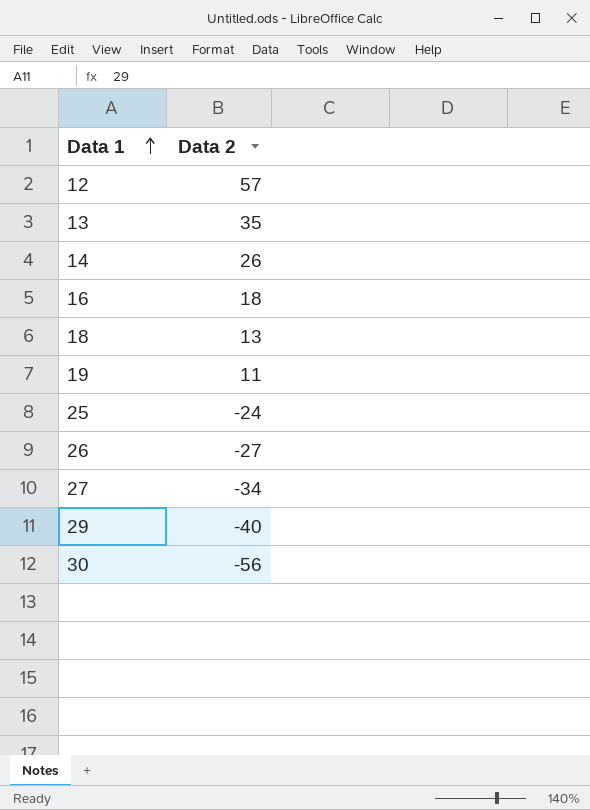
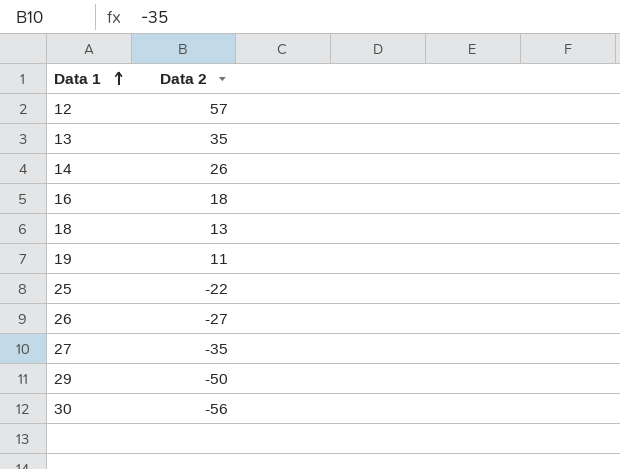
25 | Data 2: -24 -> -22
27 | Data 2: -34 -> -35
29 | Data 2: -40 -> -50

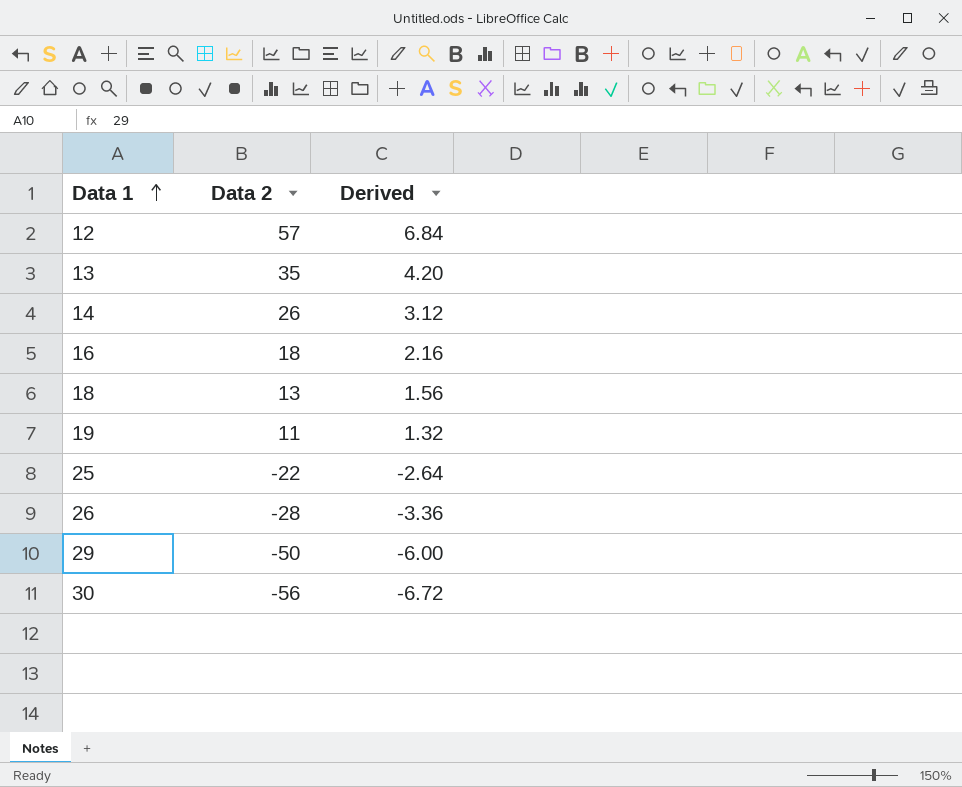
column Derived | formula: none -> [Data 2] * 0.12
row 27: -35 -> none
26 | Data 2: -27 -> -28

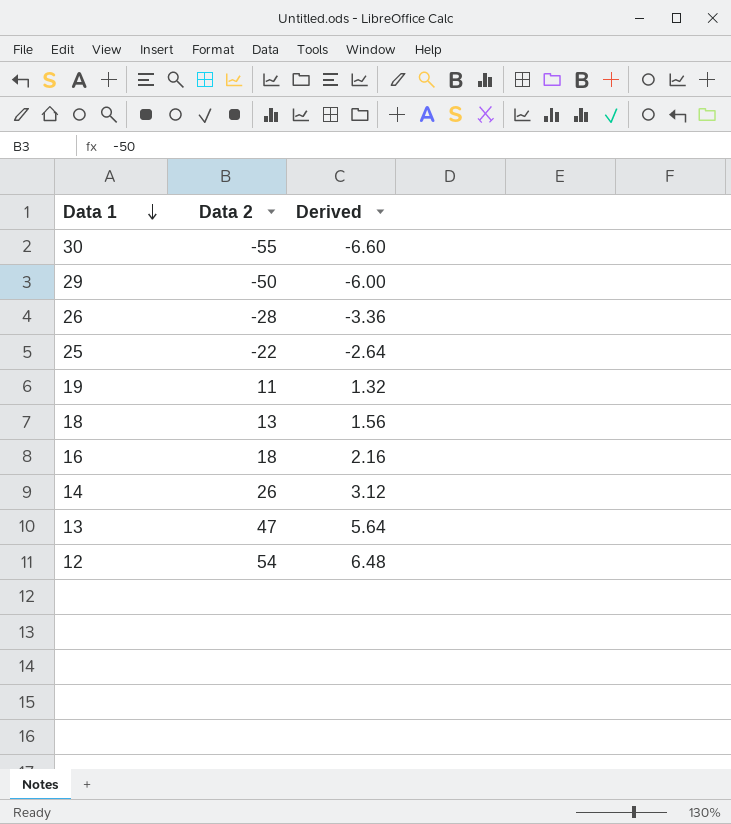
row order: Data 1 ascending -> Data 1 descending
30 | Data 2: -56 -> -55
30 | Derived: -6.72 -> -6.60
13 | Data 2: 35 -> 47
13 | Derived: 4.20 -> 5.64
12 | Data 2: 57 -> 54
12 | Derived: 6.84 -> 6.48

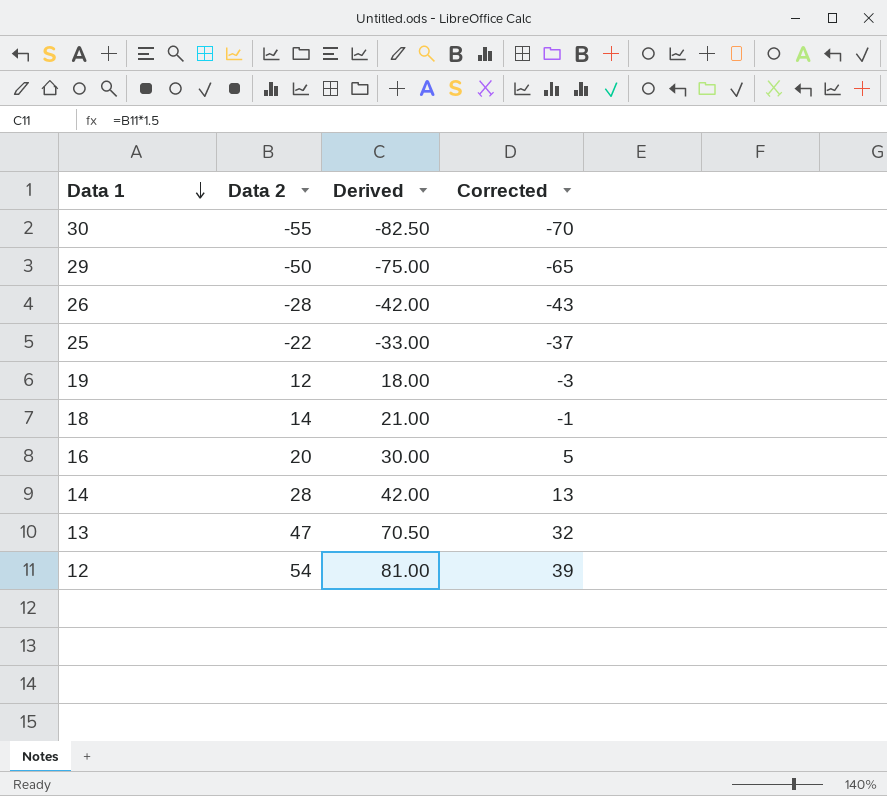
column Derived | formula: [Data 2] * 0.12 -> [Data 2] * 1.5
column Corrected | formula: none -> [Data 2] - 15
19 | Data 2: 11 -> 12
18 | Data 2: 13 -> 14
16 | Data 2: 18 -> 20
14 | Data 2: 26 -> 28

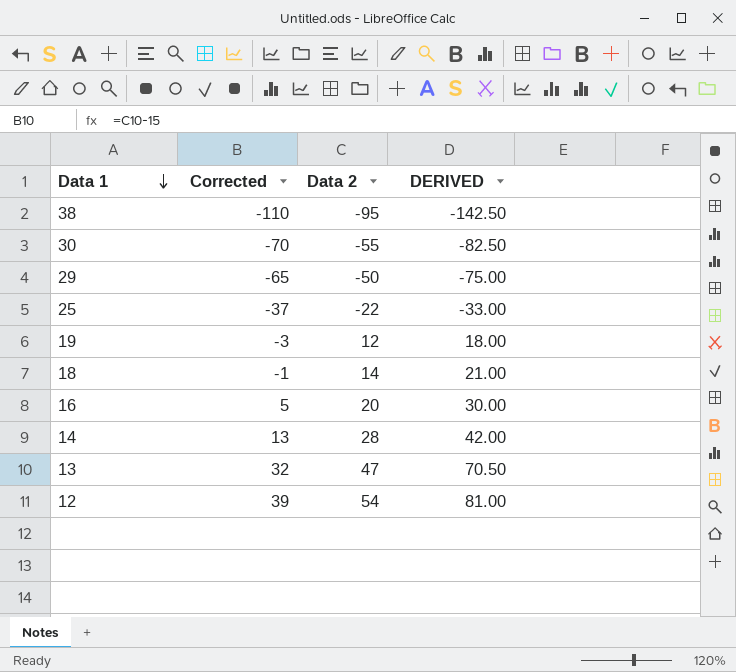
column Corrected | position: 4 -> 2
column name: Derived -> DERIVED
row 26: -28 | -42.00 | -43 -> none
row 38: none -> -110 | -95 | -142.50

